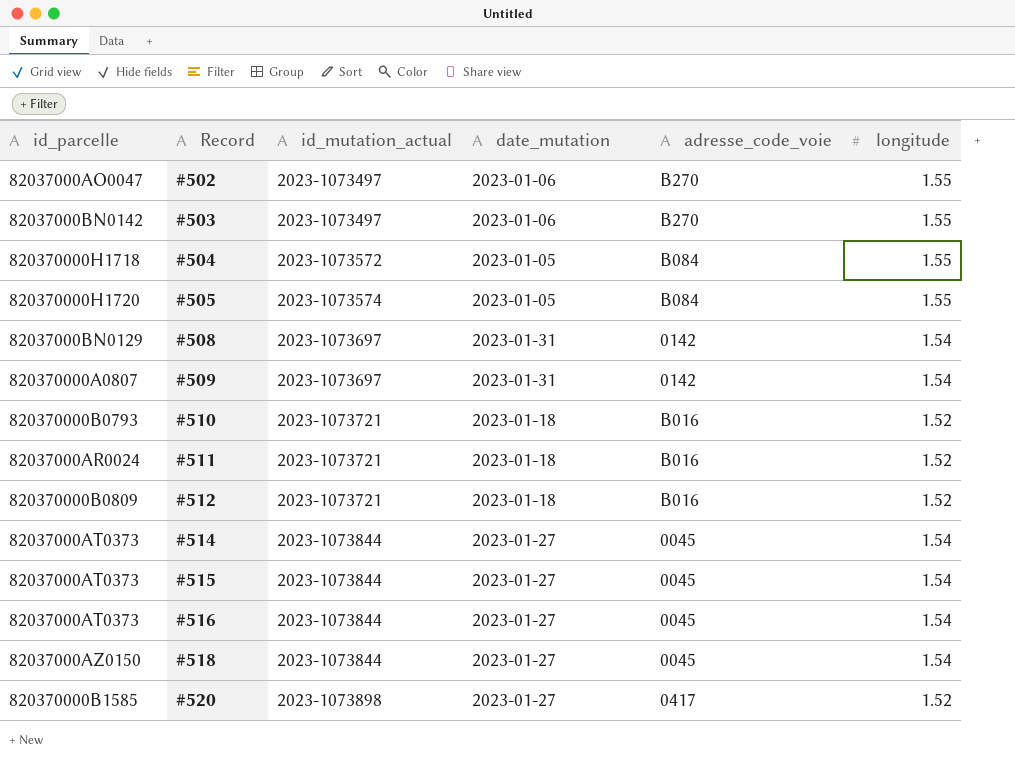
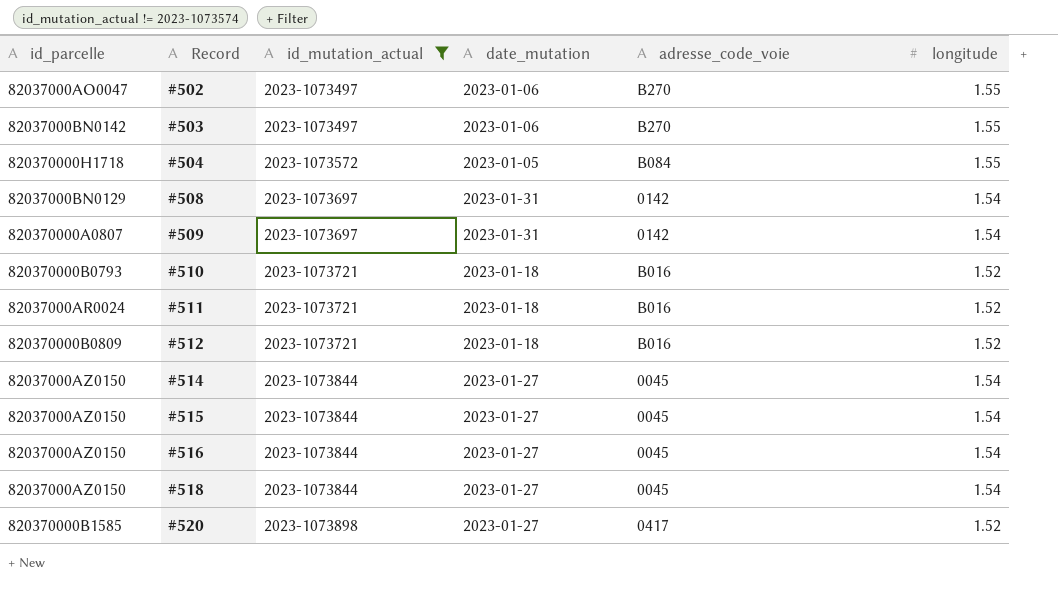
filter: none -> id_mutation_actual != 2023-1073574
#514 | id_parcelle: 82037000AT0373 -> 82037000AZ0150
#515 | id_parcelle: 82037000AT0373 -> 82037000AZ0150
#516 | id_parcelle: 82037000AT0373 -> 82037000AZ0150

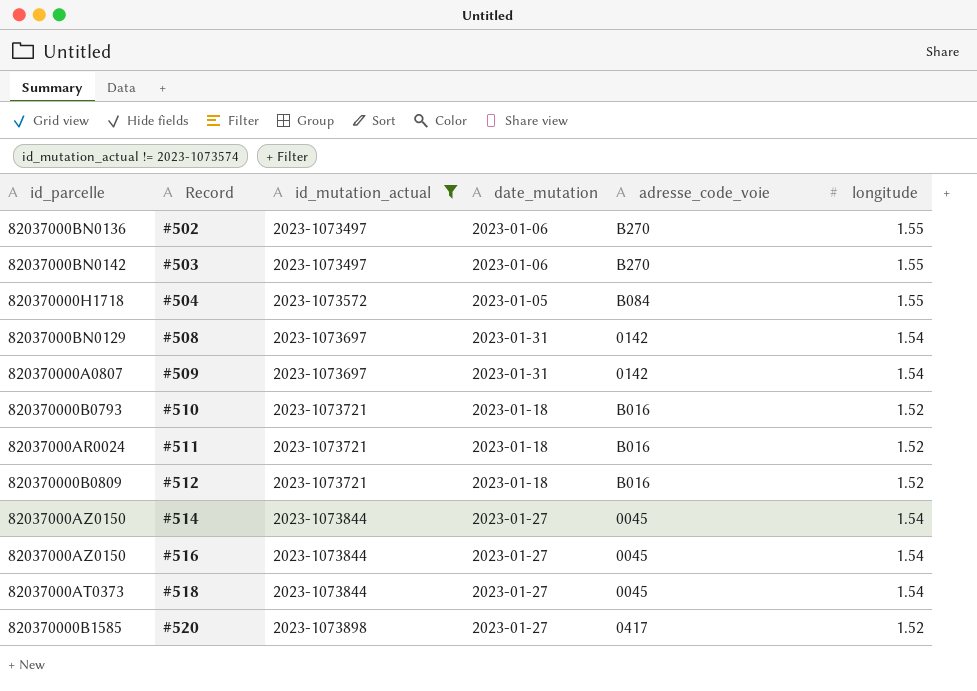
row #515: 82037000AZ0150 | 2023-1073844 | 2023-01-27 | 0045 | 1.54 -> none
#502 | id_parcelle: 82037000AO0047 -> 82037000BN0136
#518 | id_parcelle: 82037000AZ0150 -> 82037000AT0373

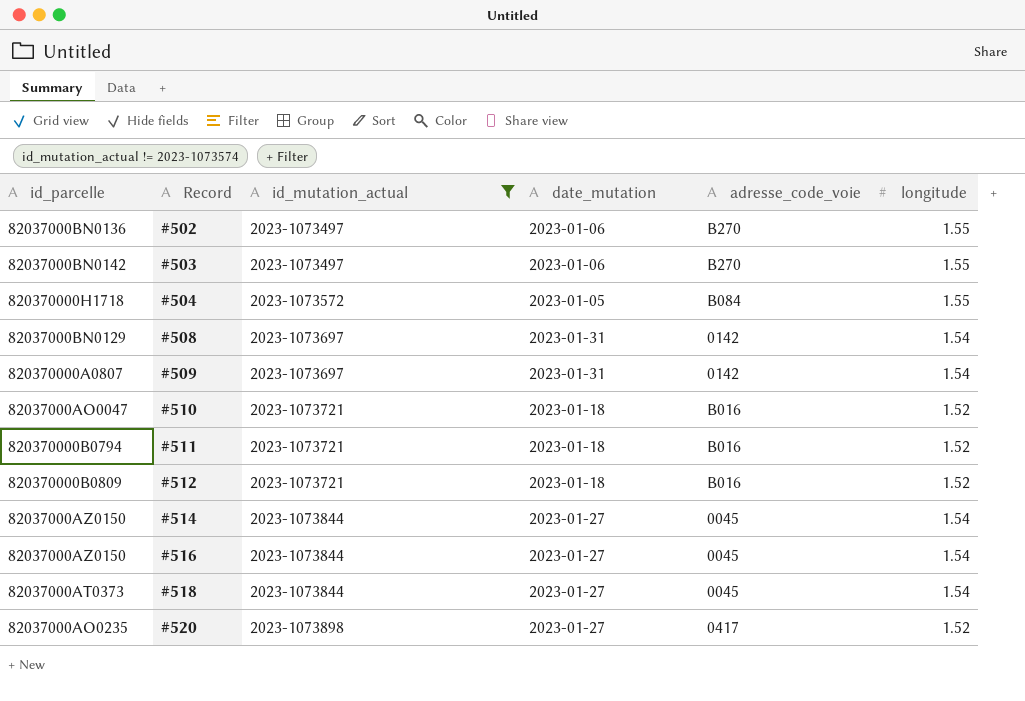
#510 | id_parcelle: 820370000B0793 -> 82037000AO0047
#511 | id_parcelle: 82037000AR0024 -> 820370000B0794
#520 | id_parcelle: 820370000B1585 -> 82037000AO0235

